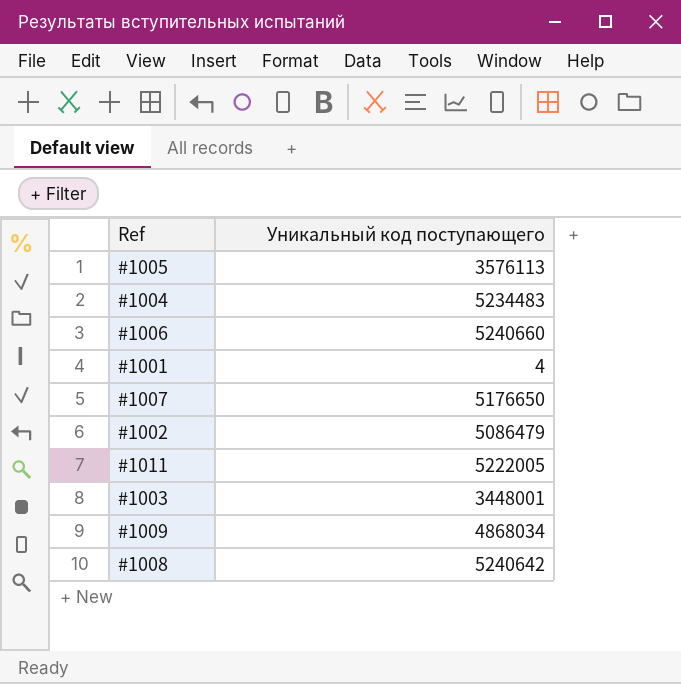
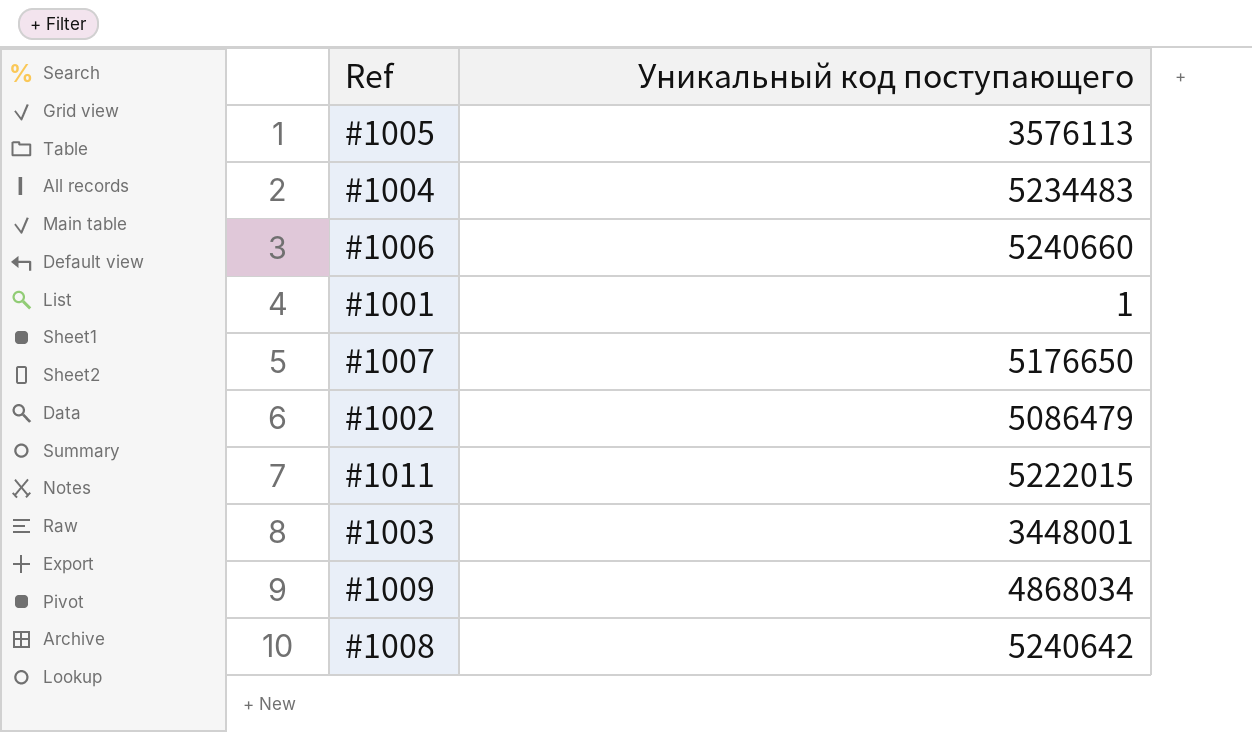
#1001 | Уникальный код поступающего: 4 -> 1
#1011 | Уникальный код поступающего: 5222005 -> 5222015

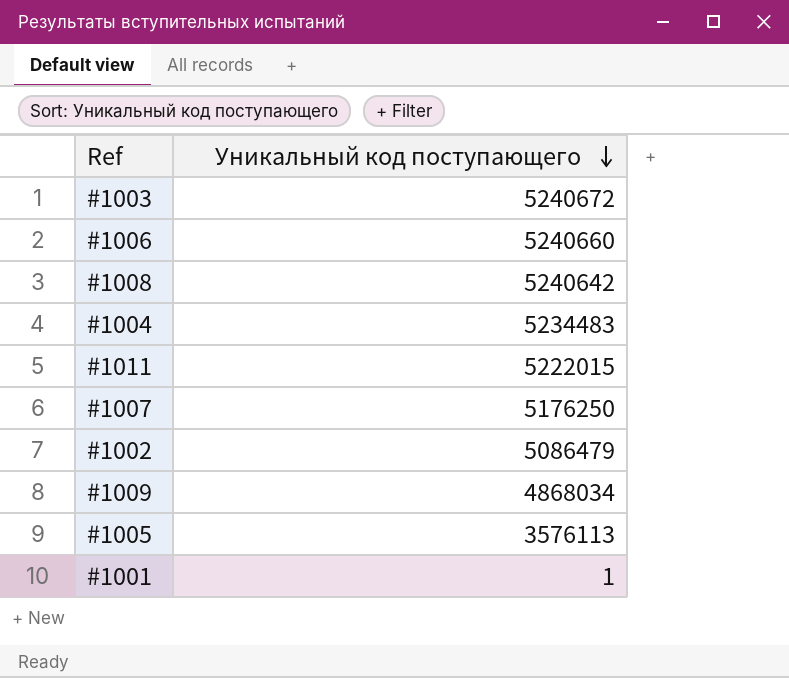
row order: none -> Уникальный код поступающего descending
#1003 | Уникальный код поступающего: 3448001 -> 5240672
#1007 | Уникальный код поступающего: 5176650 -> 5176250

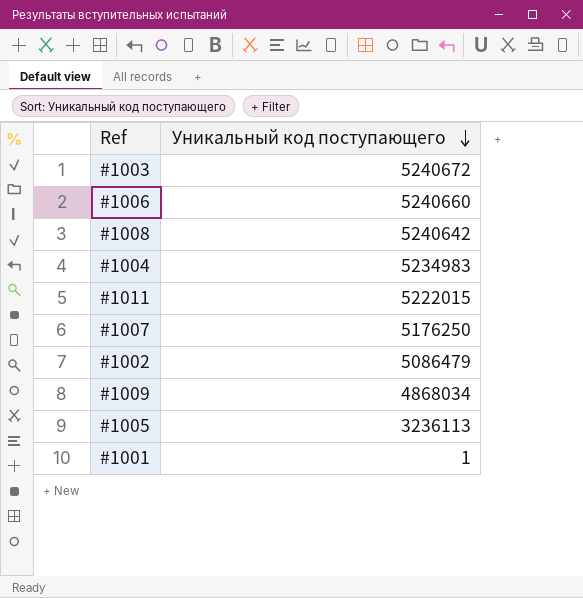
#1004 | Уникальный код поступающего: 5234483 -> 5234983
#1005 | Уникальный код поступающего: 3576113 -> 3236113

